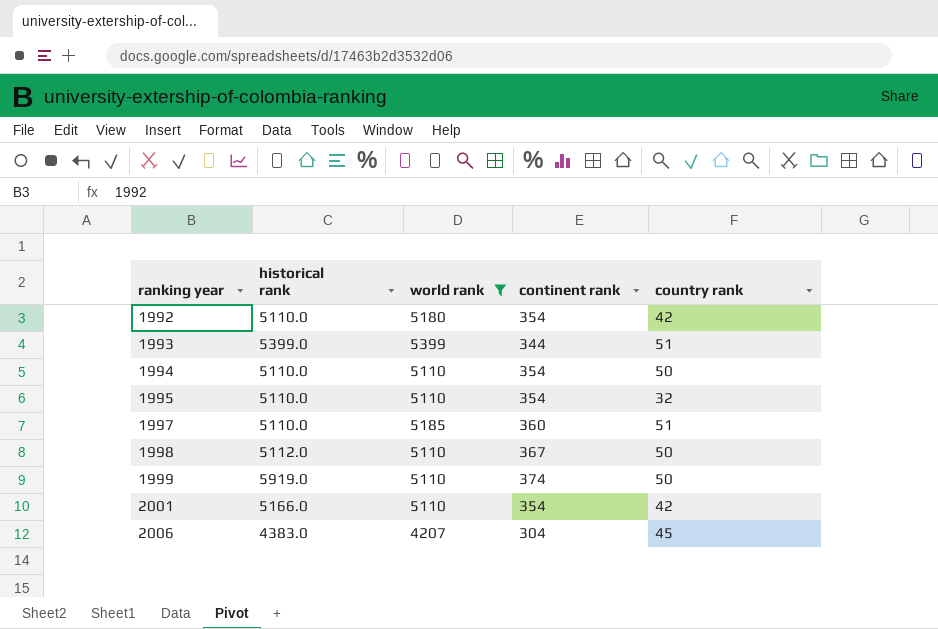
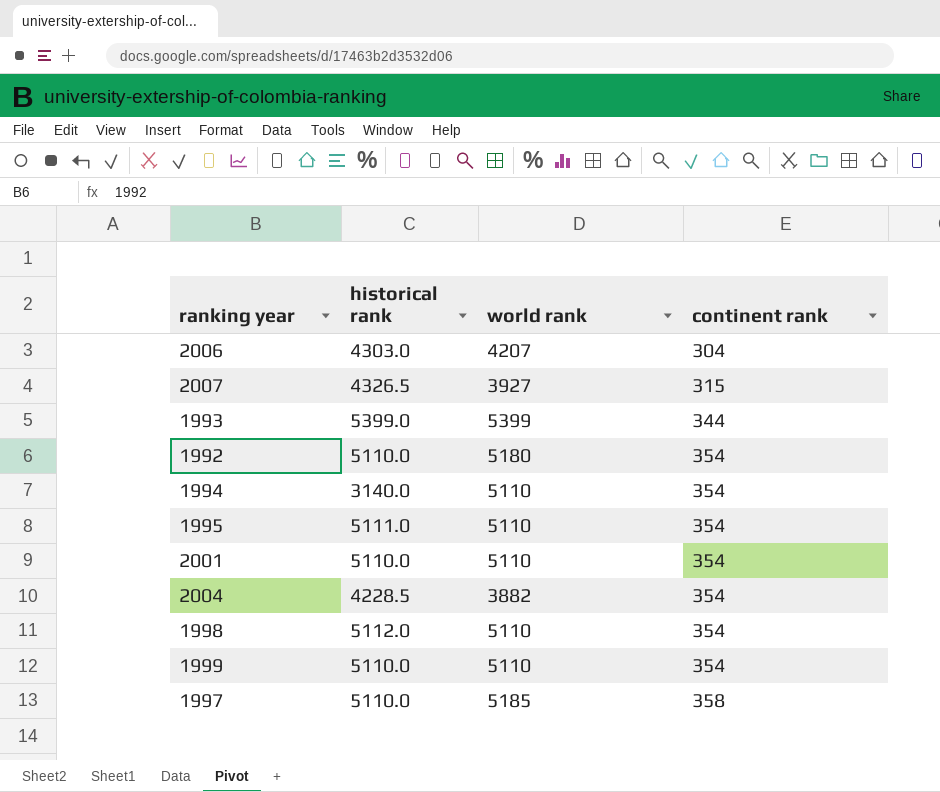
filter: world rank >= 4207 -> none
row order: ranking year ascending -> continent rank ascending
column country rank | position: 5 -> none
2006 | historical rank: 4383.0 -> 4303.0
1994 | historical rank: 5110.0 -> 3140.0
1995 | historical rank: 5110.0 -> 5111.0
2001 | historical rank: 5166.0 -> 5110.0
1998 | continent rank: 367 -> 354
1999 | historical rank: 5919.0 -> 5110.0
1999 | continent rank: 374 -> 354
1997 | continent rank: 360 -> 358

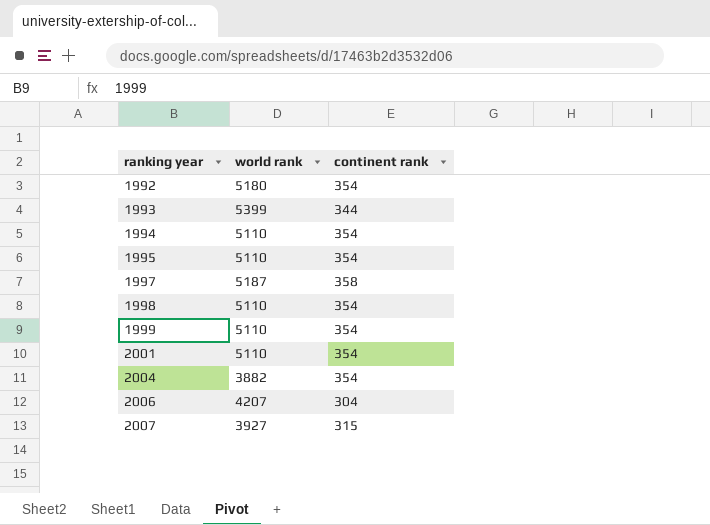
row order: continent rank ascending -> ranking year ascending
column historical rank | position: 2 -> none
1997 | world rank: 5185 -> 5187

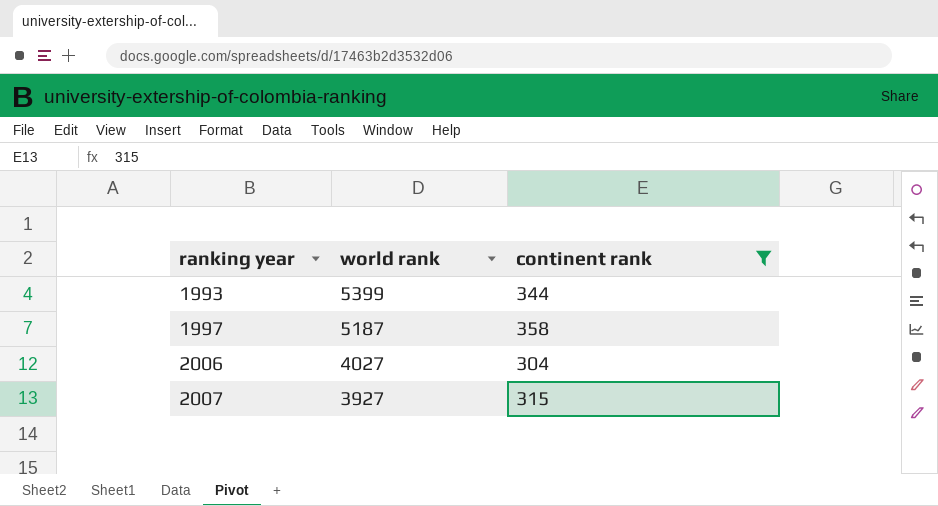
filter: none -> continent rank != 354
2006 | world rank: 4207 -> 4027

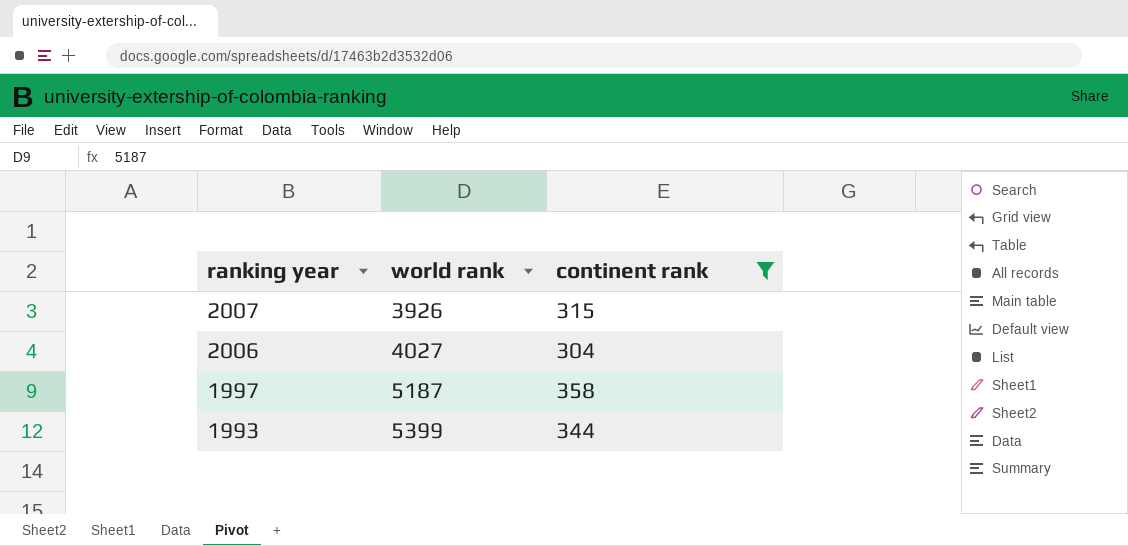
row order: ranking year ascending -> ranking year descending
2007 | world rank: 3927 -> 3926

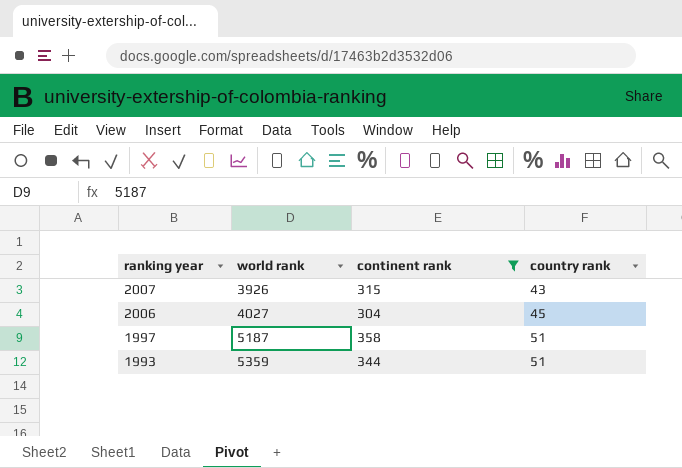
column country rank | position: none -> 4
1993 | world rank: 5399 -> 5359

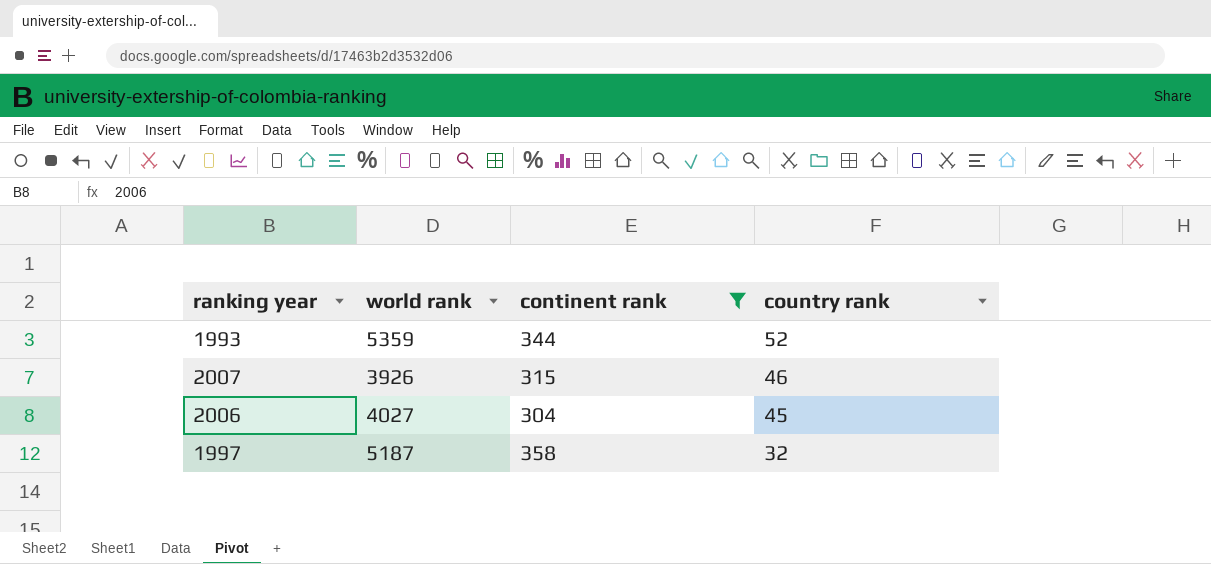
row order: ranking year descending -> country rank descending
1993 | country rank: 51 -> 52
2007 | country rank: 43 -> 46
1997 | country rank: 51 -> 32

